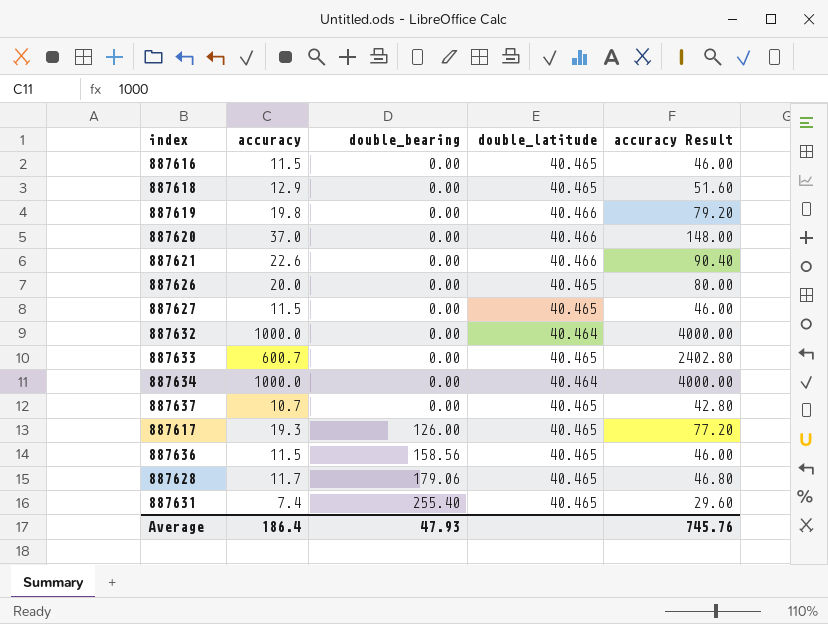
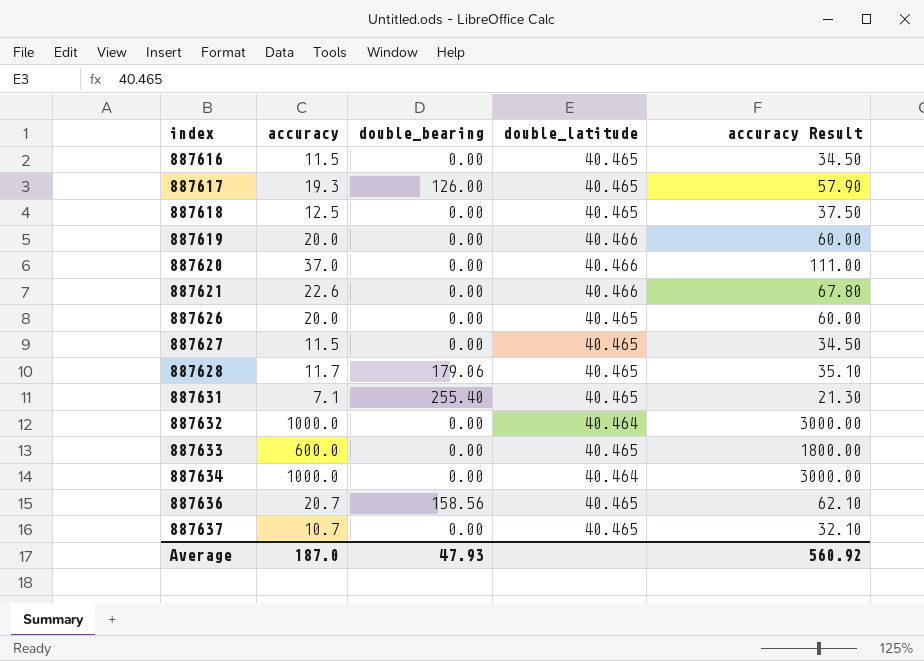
row order: double_bearing ascending -> index ascending
column accuracy Result | formula: [accuracy] * 4 -> [accuracy] * 3
887618 | accuracy: 12.9 -> 12.5
887619 | accuracy: 19.8 -> 20.0
887631 | accuracy: 7.4 -> 7.1
887633 | accuracy: 600.7 -> 600.0
887636 | accuracy: 11.5 -> 20.7
Average | accuracy: 186.4 -> 187.0
Average | accuracy Result: 745.76 -> 560.92

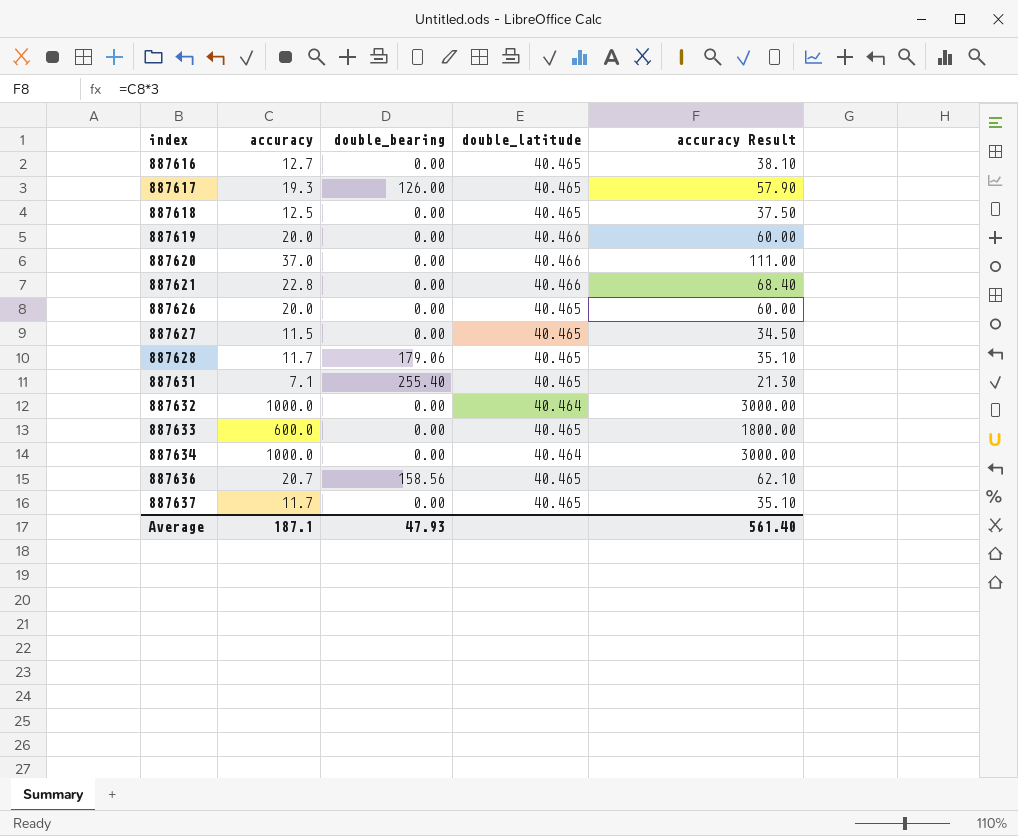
887616 | accuracy: 11.5 -> 12.7
887616 | accuracy Result: 34.50 -> 38.10
887621 | accuracy: 22.6 -> 22.8
887621 | accuracy Result: 67.80 -> 68.40
887637 | accuracy: 10.7 -> 11.7
887637 | accuracy Result: 32.10 -> 35.10
Average | accuracy: 187.0 -> 187.1
Average | accuracy Result: 560.92 -> 561.40

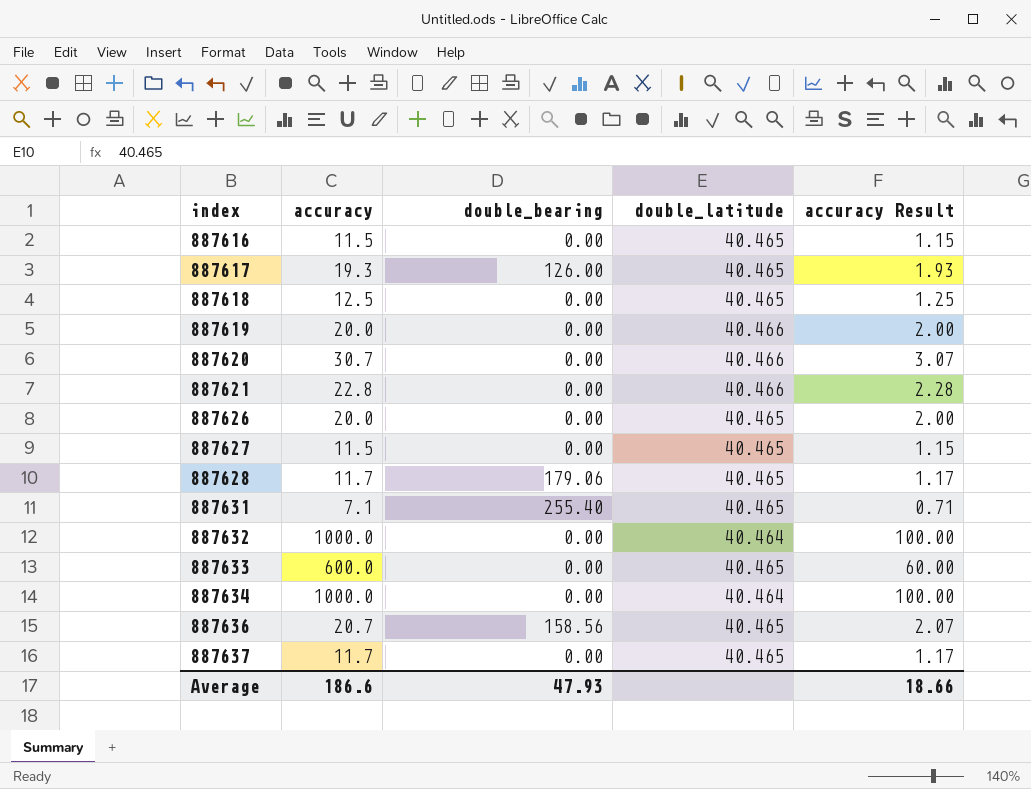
column accuracy Result | formula: [accuracy] * 3 -> [accuracy] * 0.1
887616 | accuracy: 12.7 -> 11.5
887620 | accuracy: 37.0 -> 30.7
Average | accuracy: 187.1 -> 186.6
Average | accuracy Result: 561.40 -> 18.66

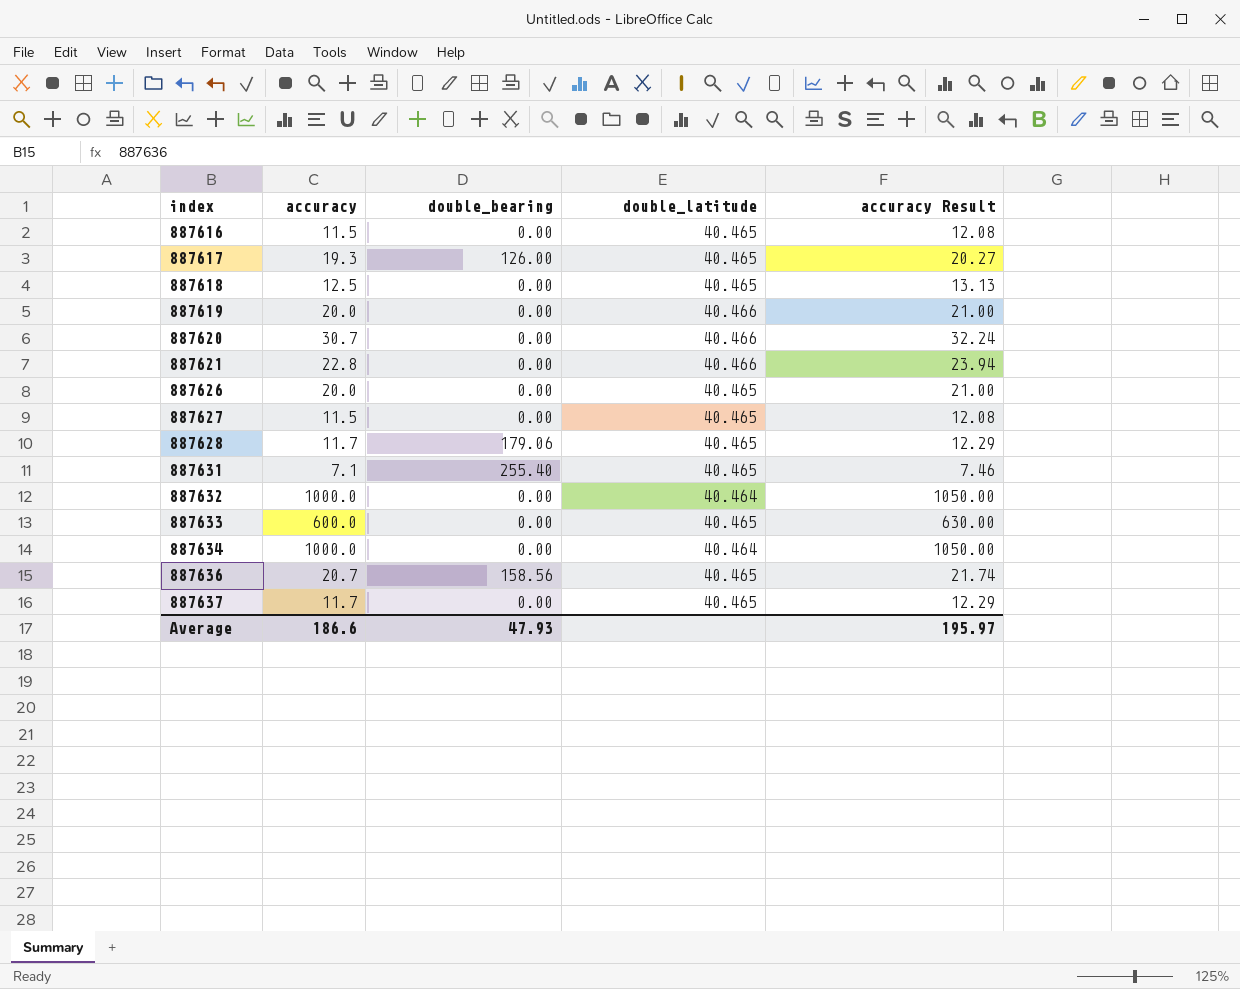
column accuracy Result | formula: [accuracy] * 0.1 -> [accuracy] * 1.05
Average | accuracy Result: 18.66 -> 195.97

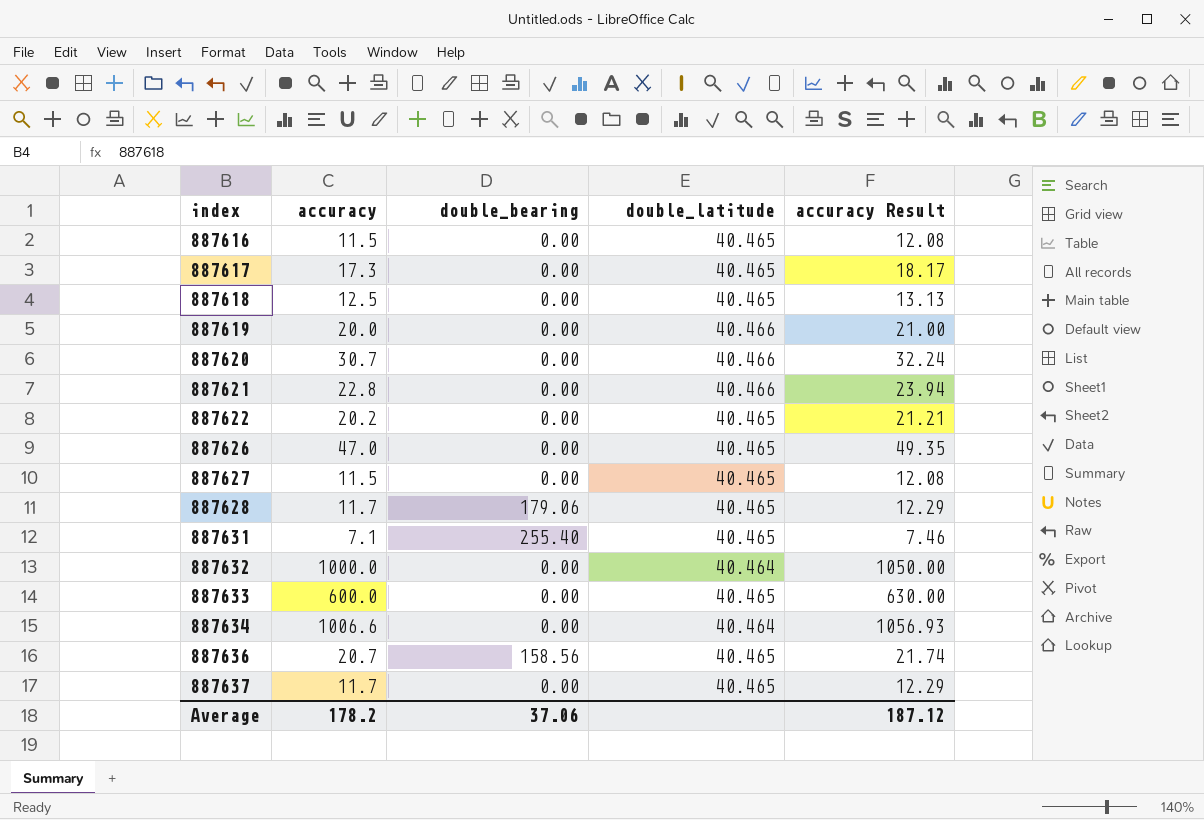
887617 | accuracy: 19.3 -> 17.3
887617 | double_bearing: 126.00 -> 0.00
887617 | accuracy Result: 20.27 -> 18.17
row 887622: none -> 20.2 | 0.00 | 40.465 | 21.21
887626 | accuracy: 20.0 -> 47.0
887626 | accuracy Result: 21.00 -> 49.35
887634 | accuracy: 1000.0 -> 1006.6
887634 | accuracy Result: 1050.00 -> 1056.93
Average | accuracy: 186.6 -> 178.2
Average | double_bearing: 47.93 -> 37.06
Average | accuracy Result: 195.97 -> 187.12

